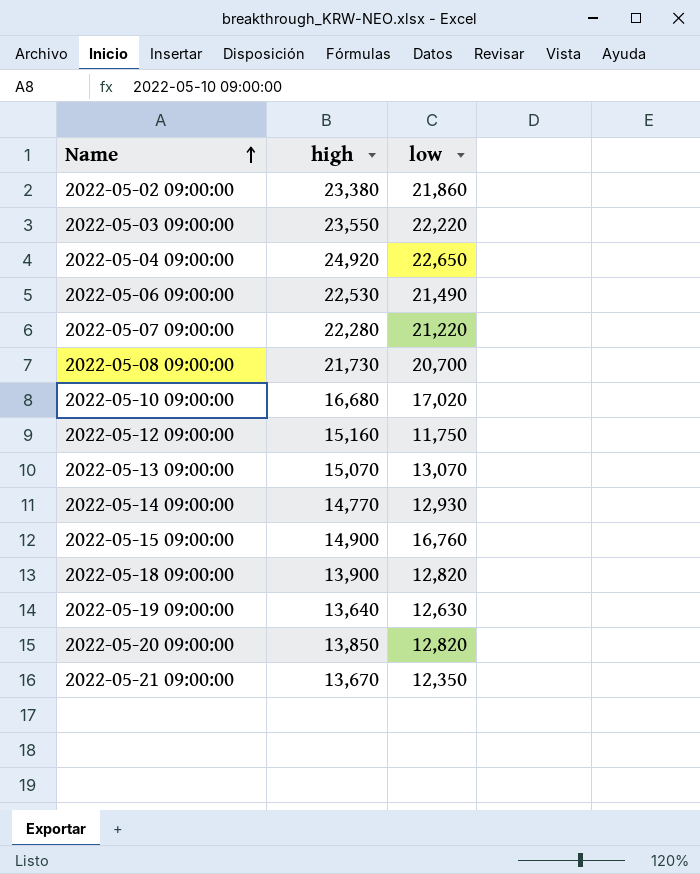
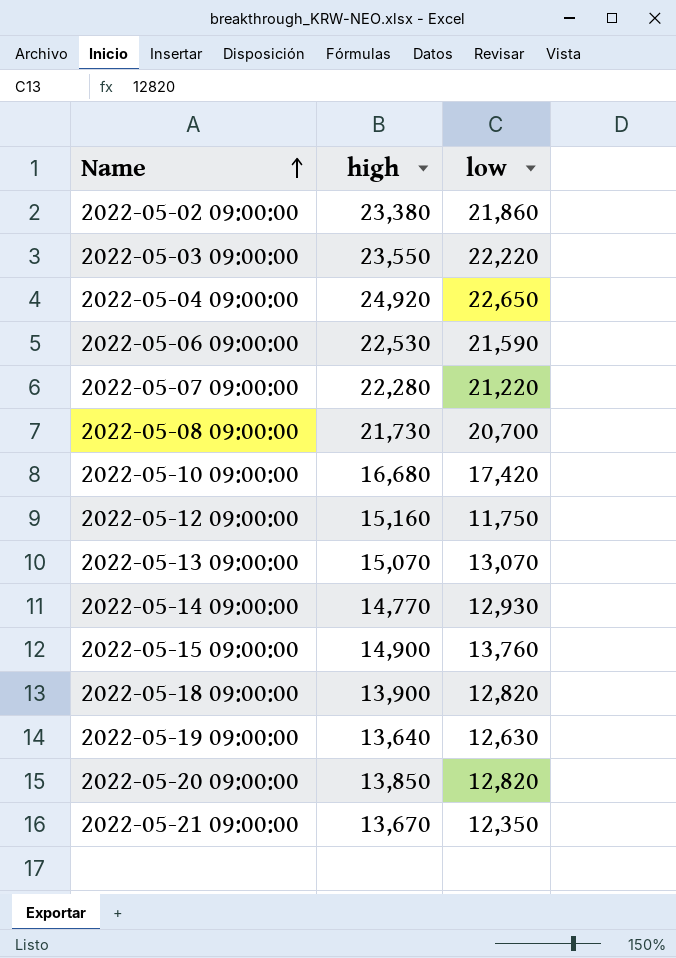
2022-05-06 09:00:00 | low: 21,490 -> 21,590
2022-05-10 09:00:00 | low: 17,020 -> 17,420
2022-05-15 09:00:00 | low: 16,760 -> 13,760

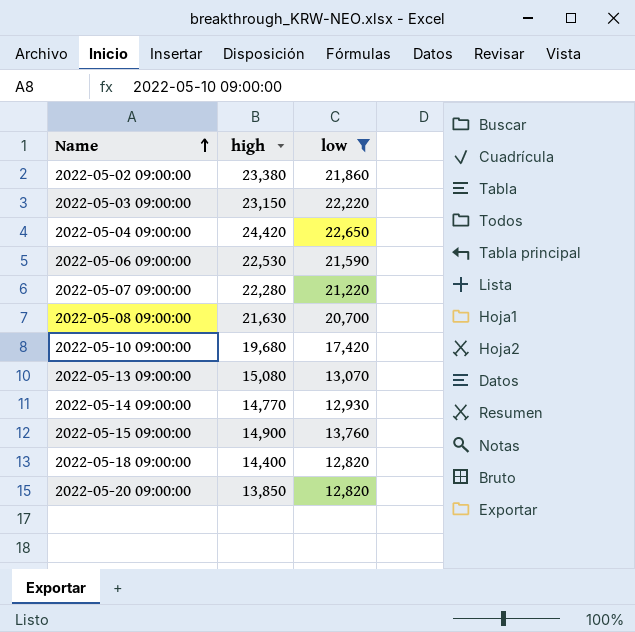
filter: none -> low >= 12,820
2022-05-03 09:00:00 | high: 23,550 -> 23,150
2022-05-04 09:00:00 | high: 24,920 -> 24,420
2022-05-08 09:00:00 | high: 21,730 -> 21,630
2022-05-10 09:00:00 | high: 16,680 -> 19,680
2022-05-13 09:00:00 | high: 15,070 -> 15,080
2022-05-18 09:00:00 | high: 13,900 -> 14,400

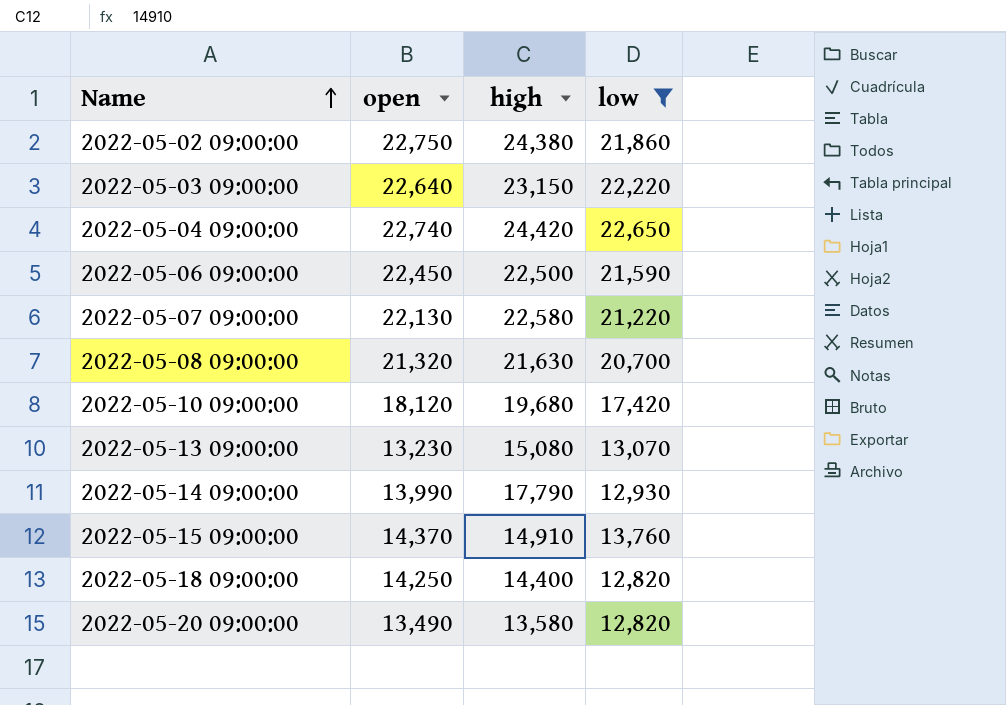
column open | position: none -> 2
2022-05-02 09:00:00 | high: 23,380 -> 24,380
2022-05-06 09:00:00 | high: 22,530 -> 22,500
2022-05-07 09:00:00 | high: 22,280 -> 22,580
2022-05-14 09:00:00 | high: 14,770 -> 17,790
2022-05-15 09:00:00 | high: 14,900 -> 14,910
2022-05-20 09:00:00 | high: 13,850 -> 13,580

